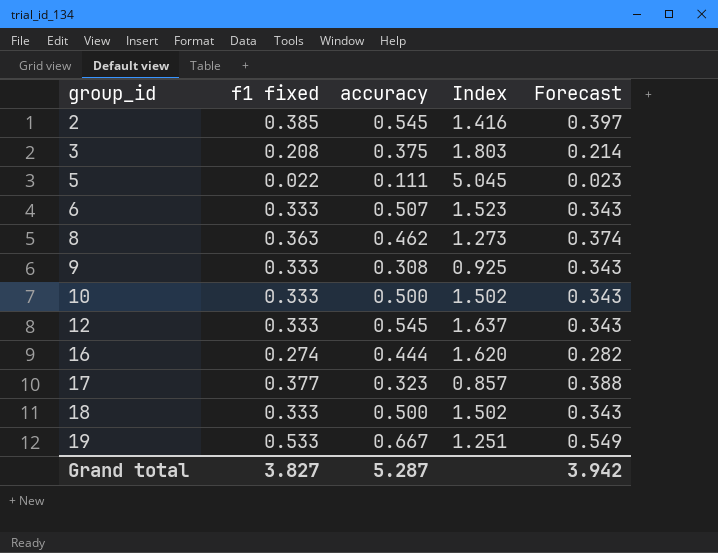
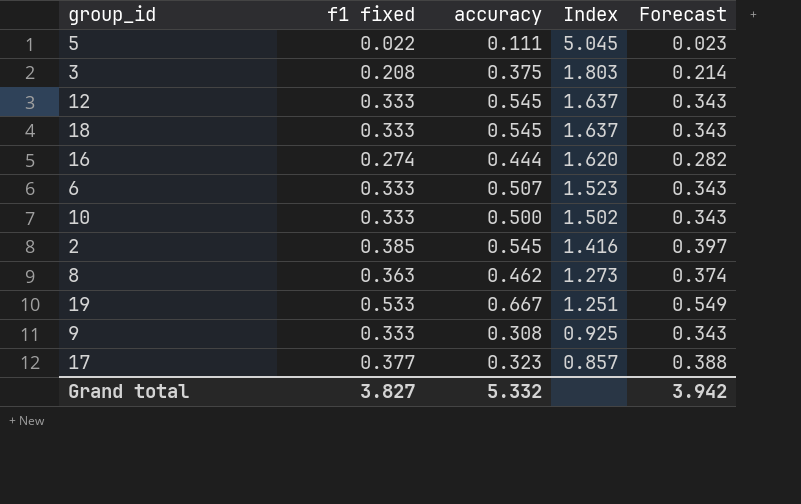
row order: group_id ascending -> Index descending
18 | accuracy: 0.500 -> 0.545
18 | Index: 1.502 -> 1.637
Grand total | accuracy: 5.287 -> 5.332

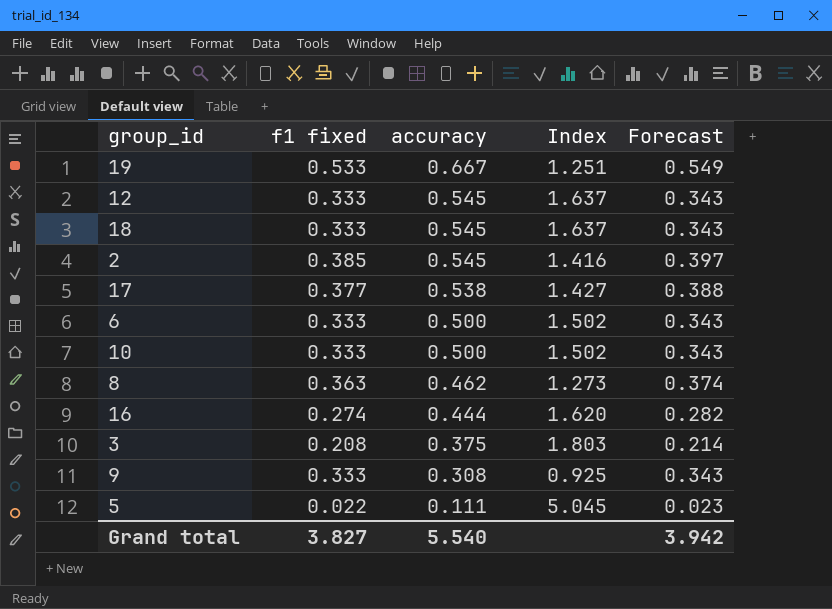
row order: Index descending -> accuracy descending
17 | accuracy: 0.323 -> 0.538
17 | Index: 0.857 -> 1.427
6 | accuracy: 0.507 -> 0.500
6 | Index: 1.523 -> 1.502
Grand total | accuracy: 5.332 -> 5.540

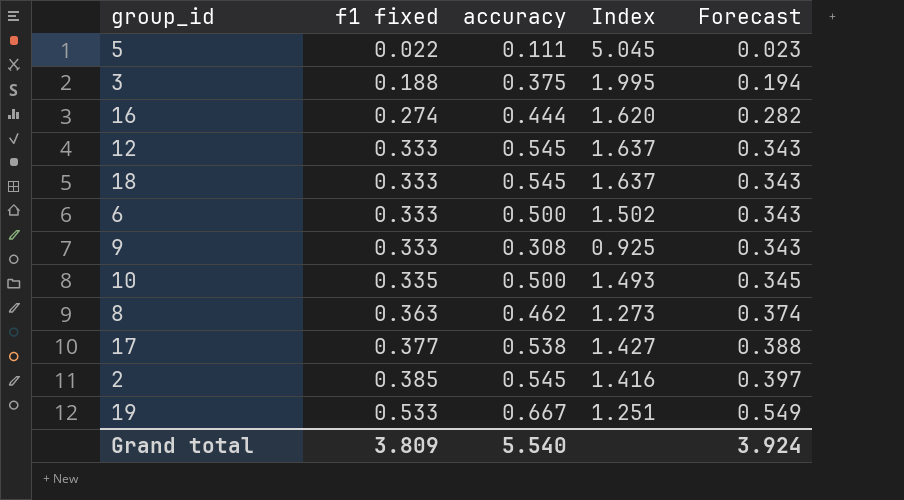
row order: accuracy descending -> f1 fixed ascending
3 | f1 fixed: 0.208 -> 0.188
3 | Index: 1.803 -> 1.995
3 | Forecast: 0.214 -> 0.194
10 | f1 fixed: 0.333 -> 0.335
10 | Index: 1.502 -> 1.493
10 | Forecast: 0.343 -> 0.345
Grand total | f1 fixed: 3.827 -> 3.809
Grand total | Forecast: 3.942 -> 3.924

